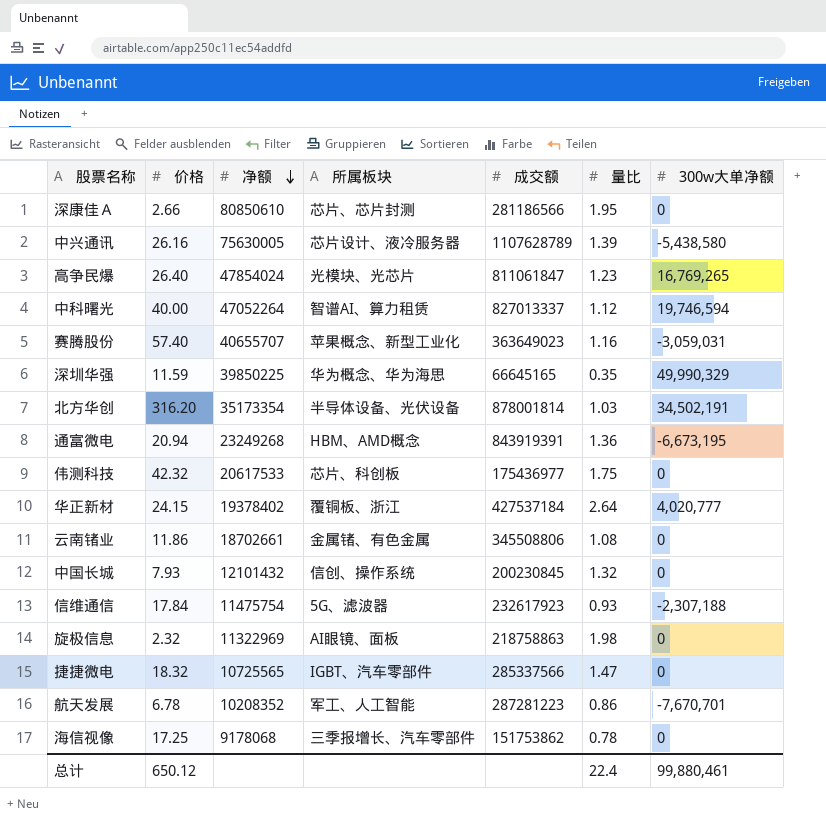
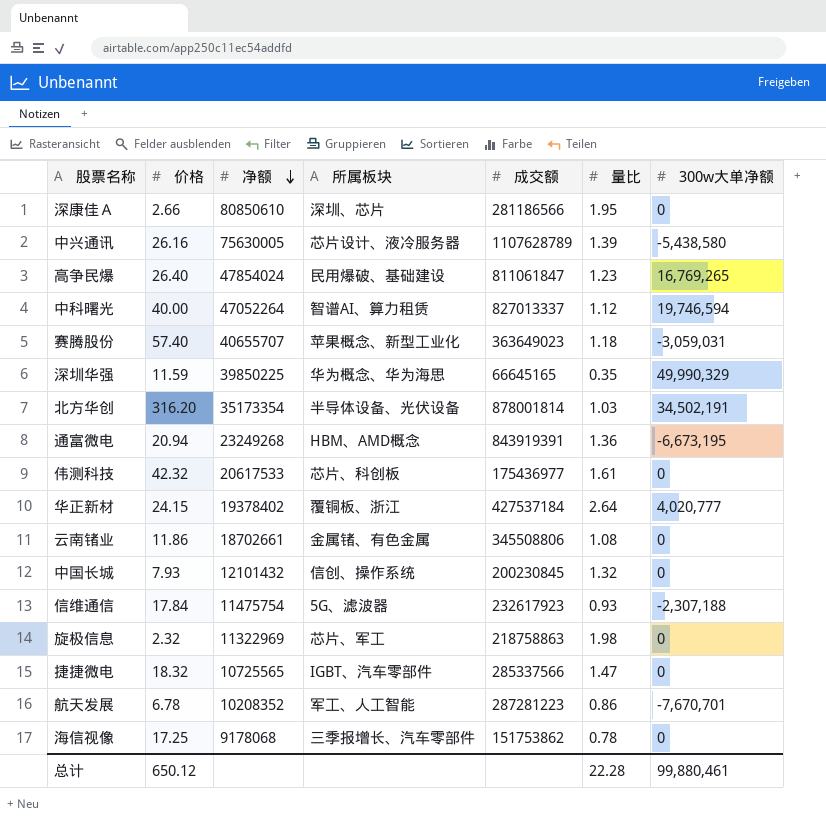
深康佳Ａ | 所属板块: 芯片、芯片封测 -> 深圳、芯片
高争民爆 | 所属板块: 光模块、光芯片 -> 民用爆破、基础建设
赛腾股份 | 量比: 1.16 -> 1.18
伟测科技 | 量比: 1.75 -> 1.61
旋极信息 | 所属板块: AI眼镜、面板 -> 芯片、军工
总计 | 量比: 22.4 -> 22.28

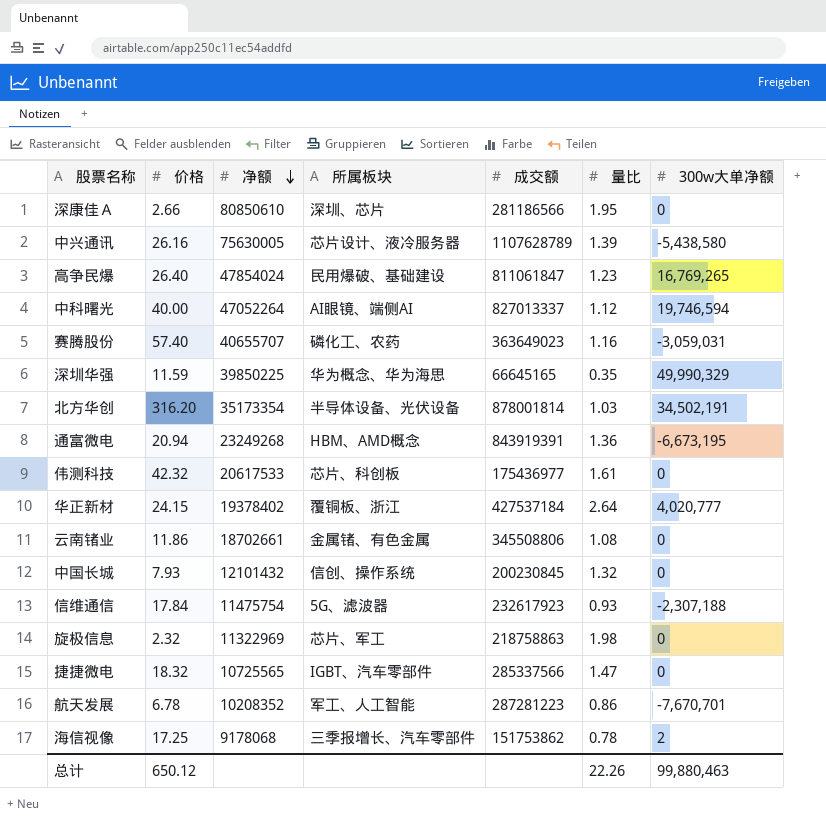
中科曙光 | 所属板块: 智谱AI、算力租赁 -> AI眼镜、端侧AI
赛腾股份 | 所属板块: 苹果概念、新型工业化 -> 磷化工、农药
赛腾股份 | 量比: 1.18 -> 1.16
海信视像 | 300w大单净额: 0 -> 2
总计 | 量比: 22.28 -> 22.26
总计 | 300w大单净额: 99,880,461 -> 99,880,463

